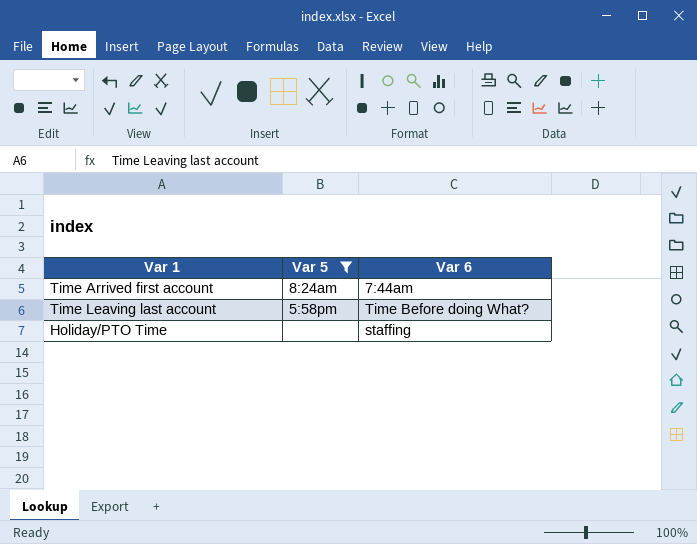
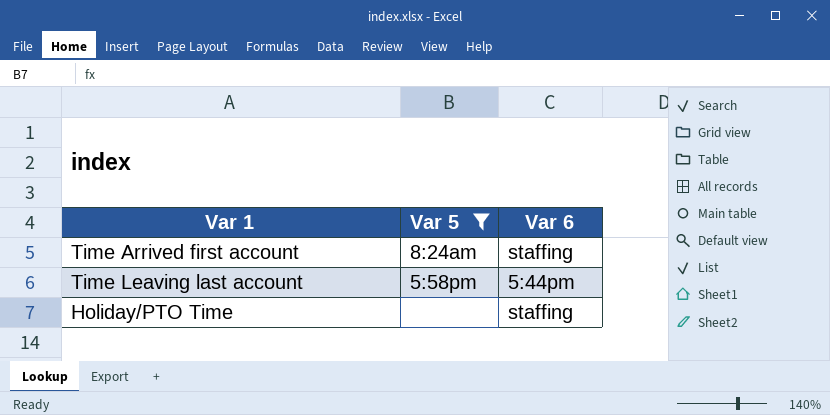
Time Arrived first account | Var 6: 7:44am -> staffing
Time Leaving last account | Var 6: Time Before doing What? -> 5:44pm

